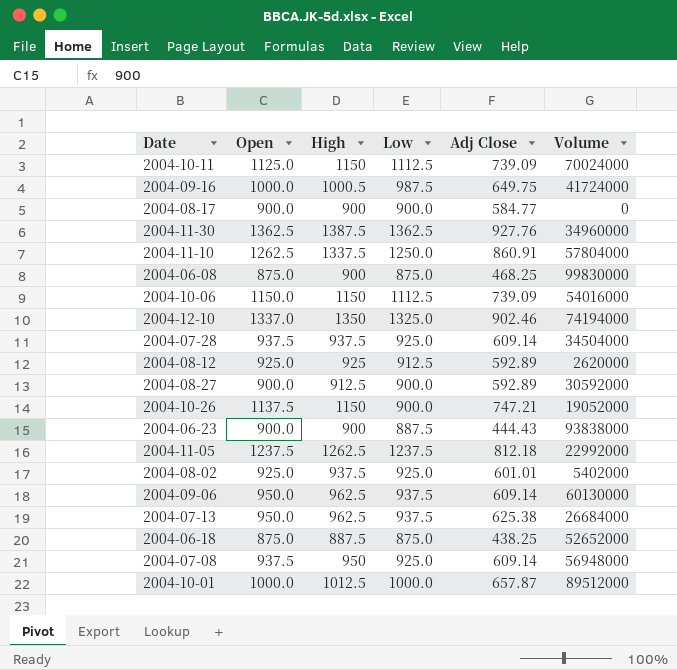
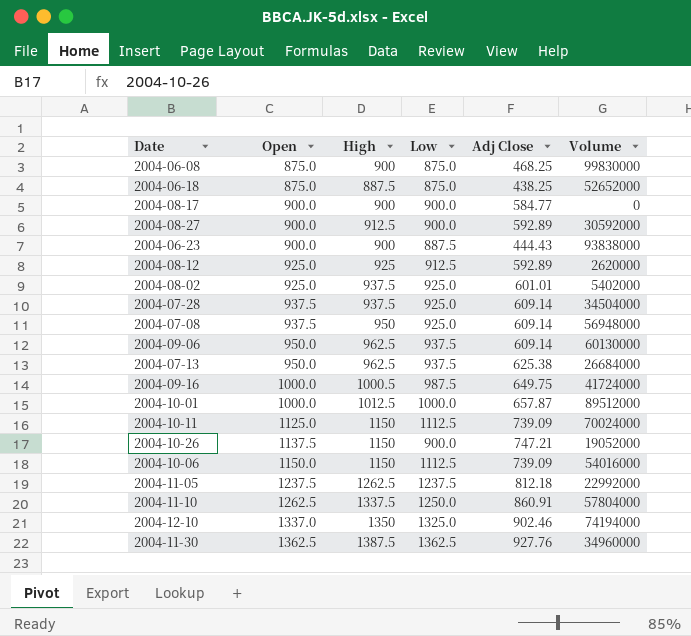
row order: none -> Open ascending

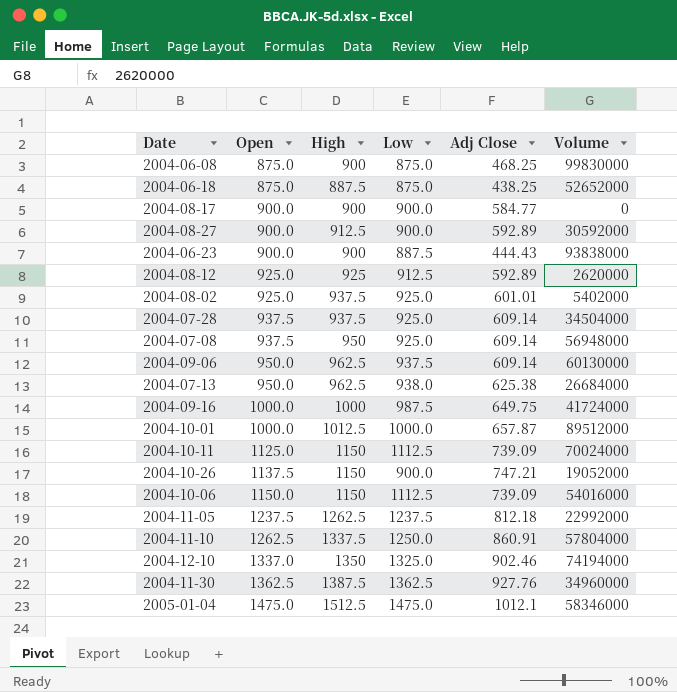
2004-07-13 | Low: 937.5 -> 938.0
2004-09-16 | High: 1000.5 -> 1000
row 2005-01-04: none -> 1475.0 | 1512.5 | 1475.0 | 1012.1 | 58346000

